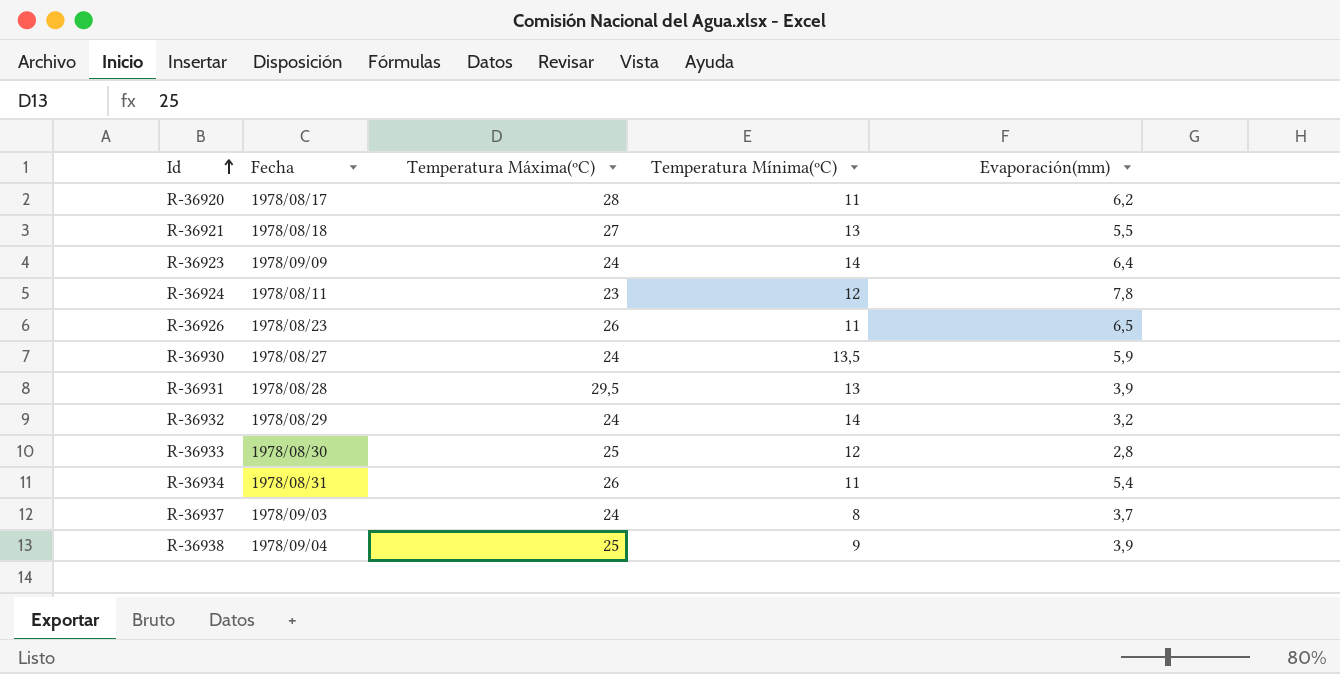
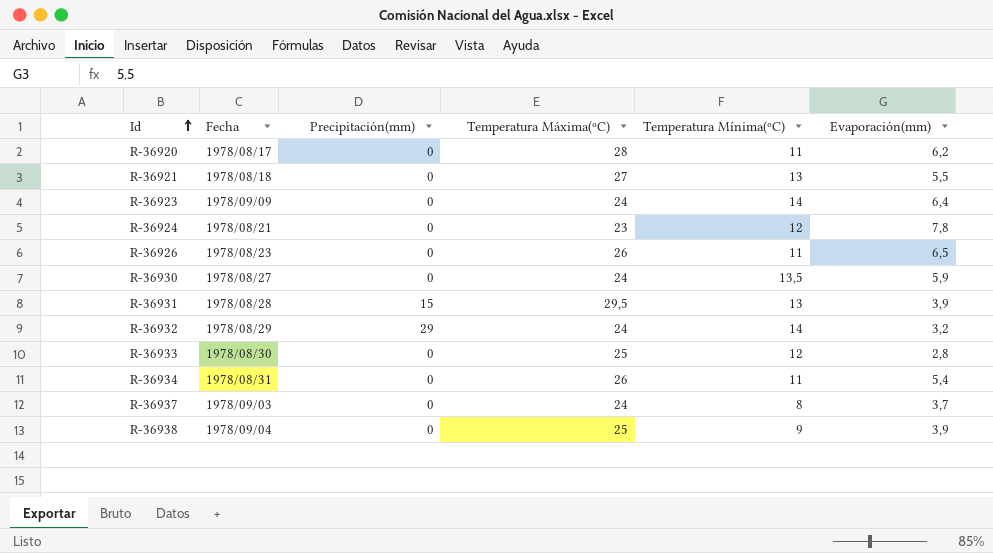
column Precipitación(mm) | position: none -> 3
R-36924 | Fecha: 1978/08/11 -> 1978/08/21

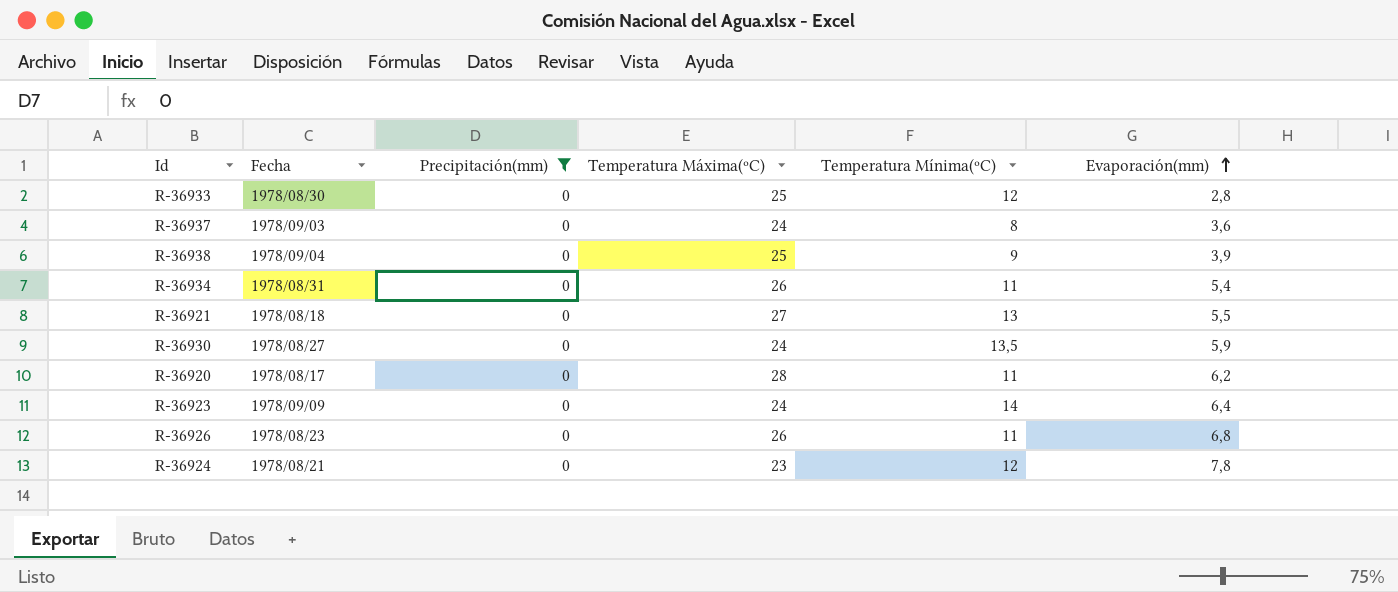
filter: none -> Precipitación(mm) = 0
row order: Id ascending -> Evaporación(mm) ascending
R-36937 | Evaporación(mm): 3,7 -> 3,6
R-36926 | Evaporación(mm): 6,5 -> 6,8

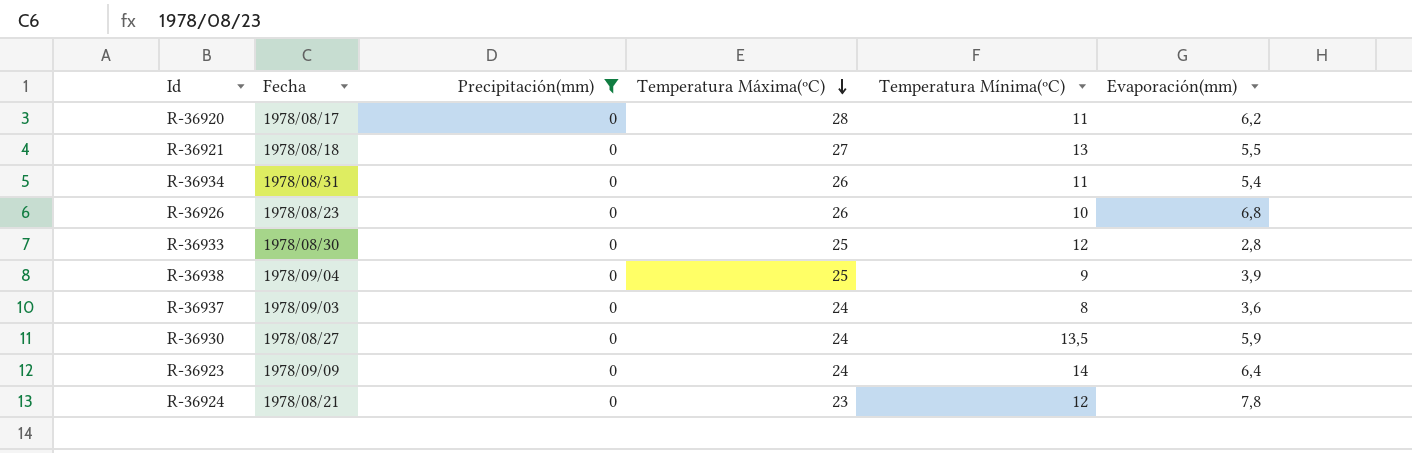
row order: Evaporación(mm) ascending -> Temperatura Máxima(ºC) descending
R-36926 | Temperatura Mínima(ºC): 11 -> 10

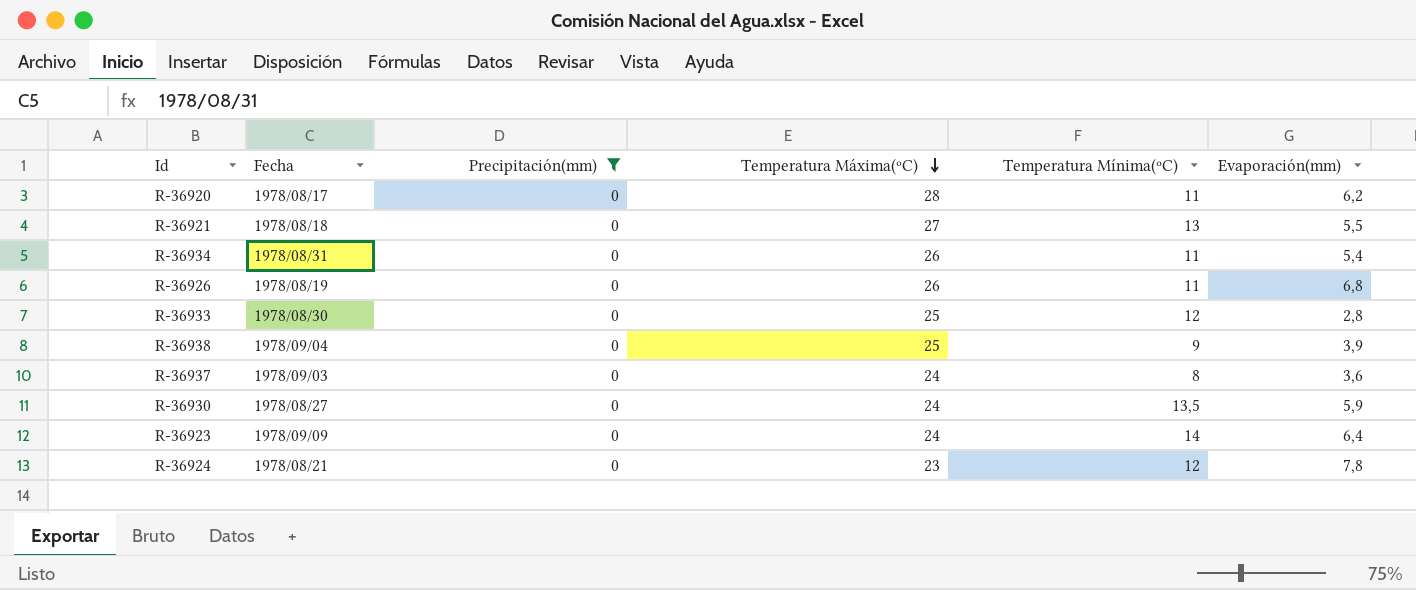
R-36926 | Fecha: 1978/08/23 -> 1978/08/19
R-36926 | Temperatura Mínima(ºC): 10 -> 11

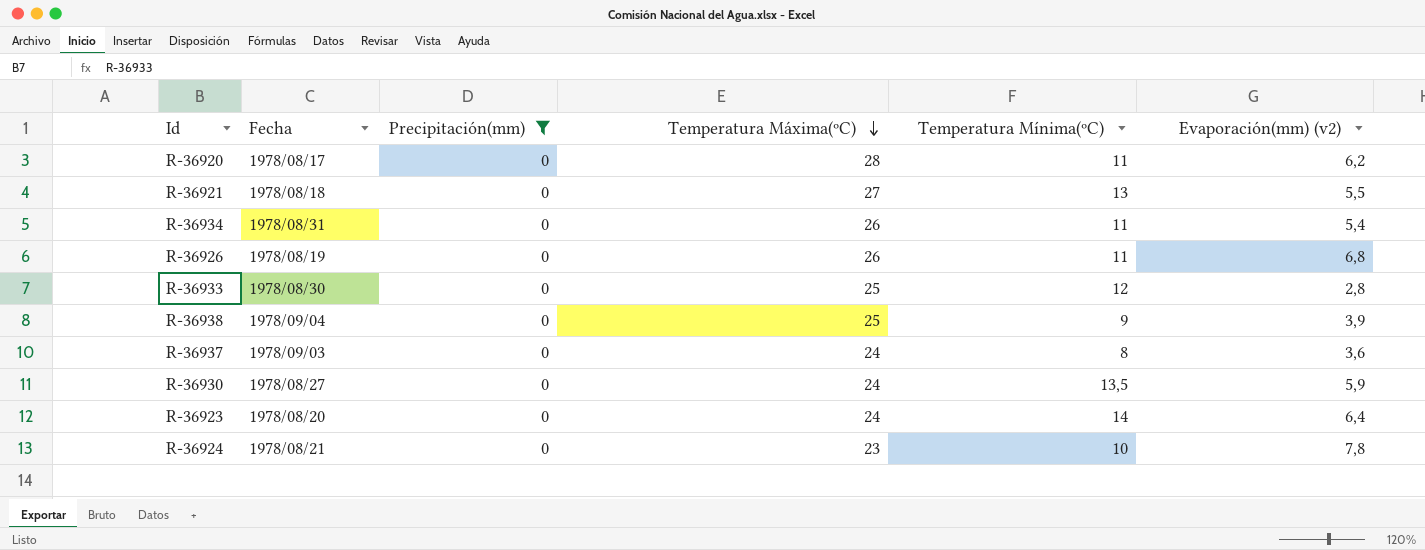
column name: Evaporación(mm) -> Evaporación(mm) (v2)
R-36923 | Fecha: 1978/09/09 -> 1978/08/20
R-36924 | Temperatura Mínima(ºC): 12 -> 10

